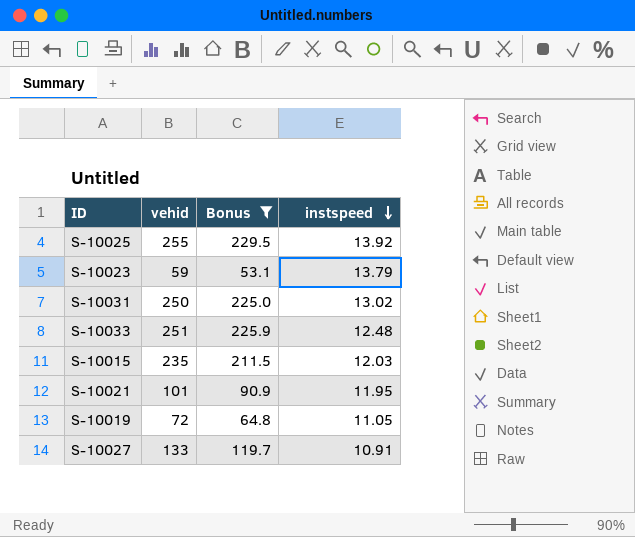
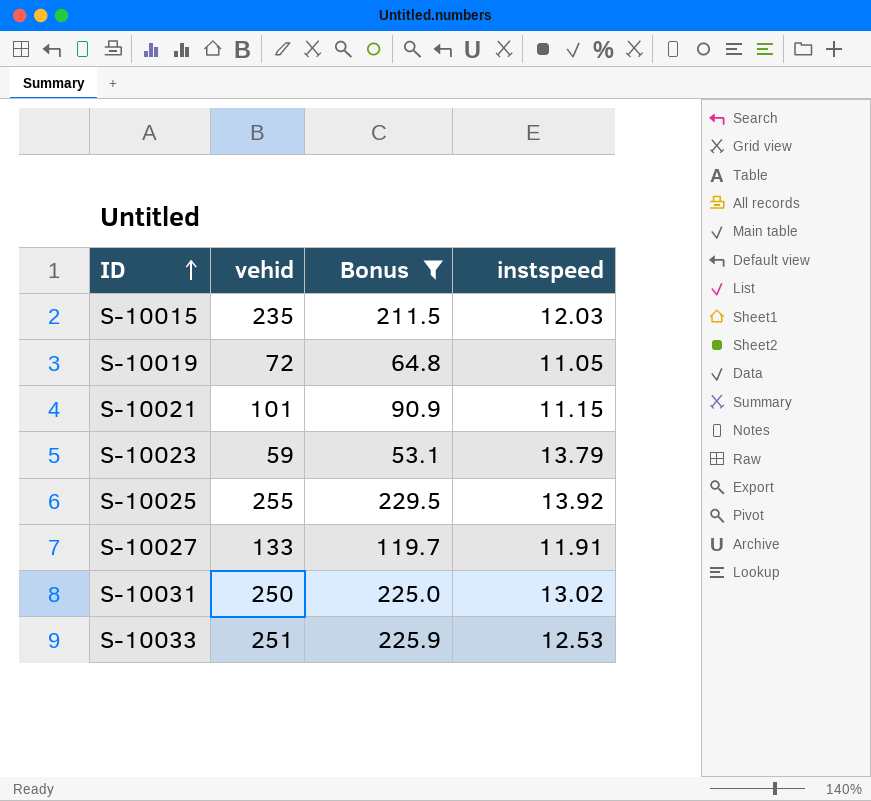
row order: instspeed descending -> ID ascending
S-10021 | instspeed: 11.95 -> 11.15
S-10027 | instspeed: 10.91 -> 11.91
S-10033 | instspeed: 12.48 -> 12.53

